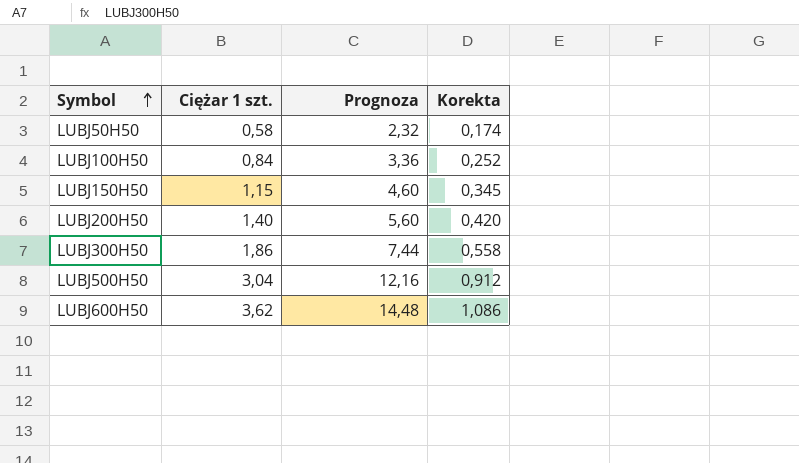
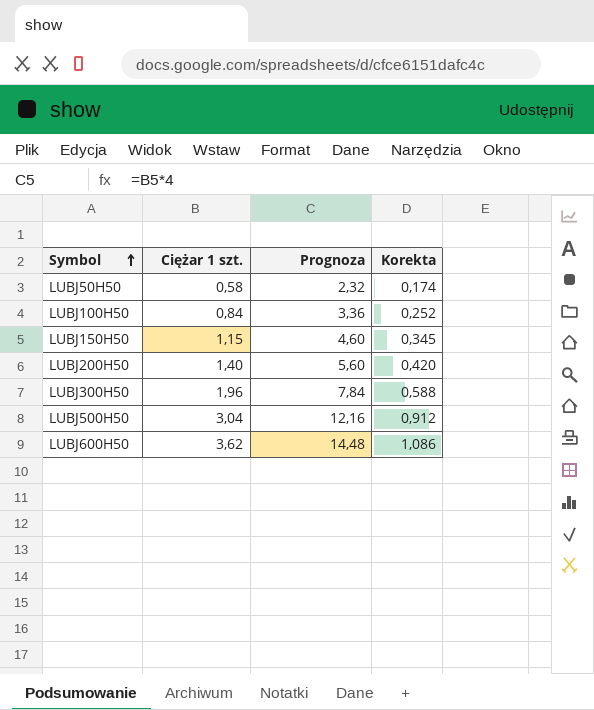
LUBJ300H50 | Ciężar 1 szt.: 1,86 -> 1,96
LUBJ300H50 | Prognoza: 7,44 -> 7,84
LUBJ300H50 | Korekta: 0,558 -> 0,588

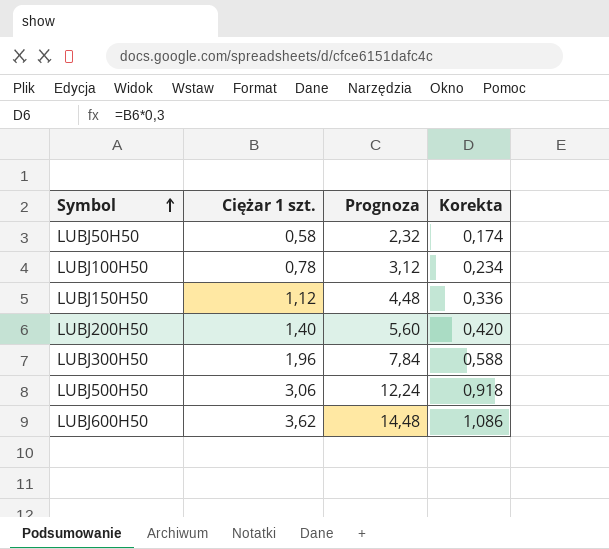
LUBJ100H50 | Ciężar 1 szt.: 0,84 -> 0,78
LUBJ100H50 | Prognoza: 3,36 -> 3,12
LUBJ100H50 | Korekta: 0,252 -> 0,234
LUBJ150H50 | Ciężar 1 szt.: 1,15 -> 1,12
LUBJ150H50 | Prognoza: 4,60 -> 4,48
LUBJ150H50 | Korekta: 0,345 -> 0,336
LUBJ500H50 | Ciężar 1 szt.: 3,04 -> 3,06
LUBJ500H50 | Prognoza: 12,16 -> 12,24
LUBJ500H50 | Korekta: 0,912 -> 0,918

